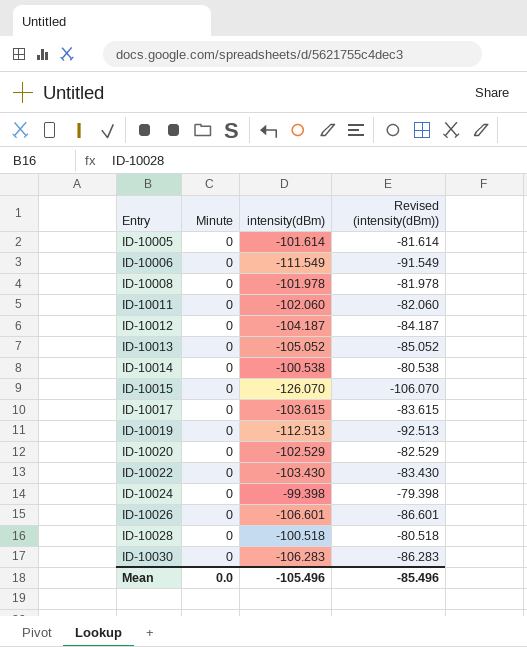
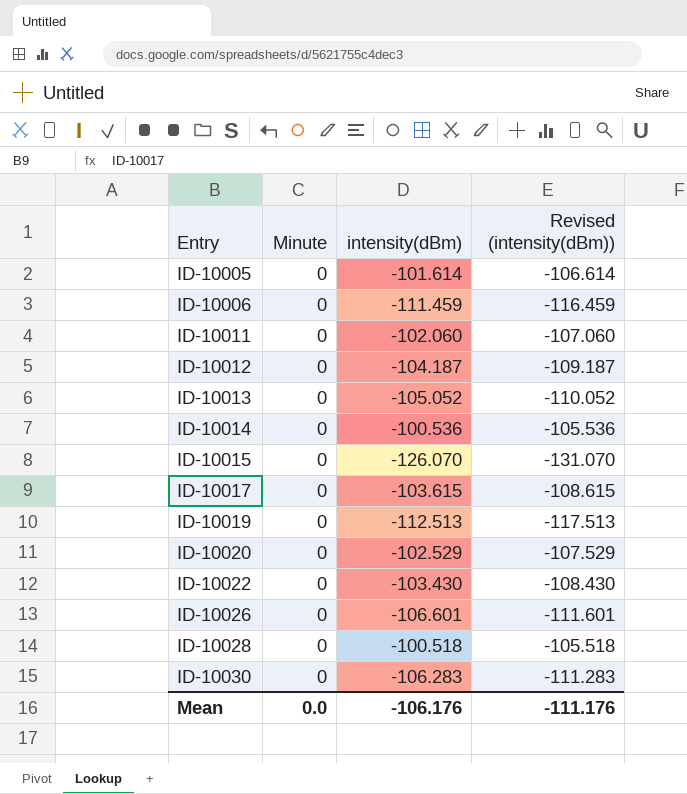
column Revised (intensity(dBm)) | formula: [intensity(dBm)] + 20 -> [intensity(dBm)] - 5
row ID-10008: 0 | -101.978 | -81.978 -> none
row ID-10024: 0 | -99.398 | -79.398 -> none
ID-10006 | intensity(dBm): -111.549 -> -111.459
ID-10014 | intensity(dBm): -100.538 -> -100.536
Mean | intensity(dBm): -105.496 -> -106.176
Mean | Revised (intensity(dBm)): -85.496 -> -111.176

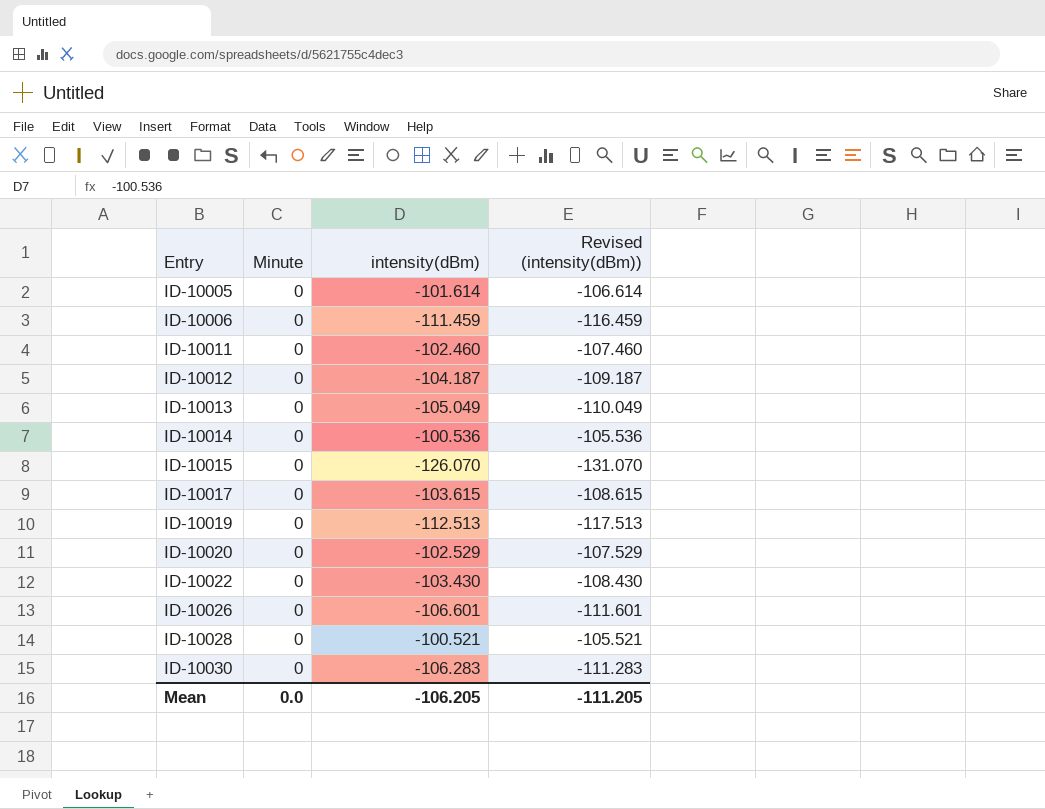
ID-10011 | intensity(dBm): -102.060 -> -102.460
ID-10011 | Revised (intensity(dBm)): -107.060 -> -107.460
ID-10013 | intensity(dBm): -105.052 -> -105.049
ID-10013 | Revised (intensity(dBm)): -110.052 -> -110.049
ID-10028 | intensity(dBm): -100.518 -> -100.521
ID-10028 | Revised (intensity(dBm)): -105.518 -> -105.521
Mean | intensity(dBm): -106.176 -> -106.205
Mean | Revised (intensity(dBm)): -111.176 -> -111.205

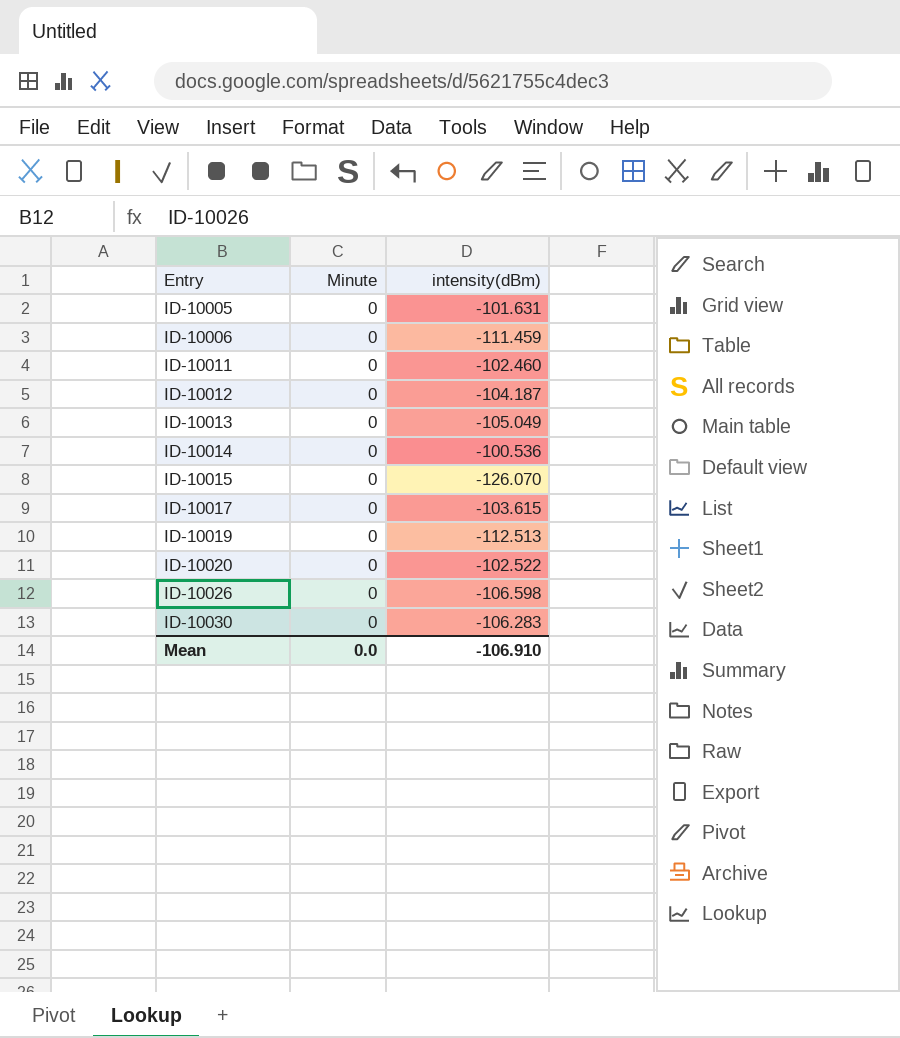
column Revised (intensity(dBm)) | formula: [intensity(dBm)] - 5 -> none
row ID-10022: 0 | -103.430 | -108.430 -> none
row ID-10028: 0 | -100.521 | -105.521 -> none
ID-10005 | intensity(dBm): -101.614 -> -101.631
ID-10020 | intensity(dBm): -102.529 -> -102.522
ID-10026 | intensity(dBm): -106.601 -> -106.598
Mean | intensity(dBm): -106.205 -> -106.910

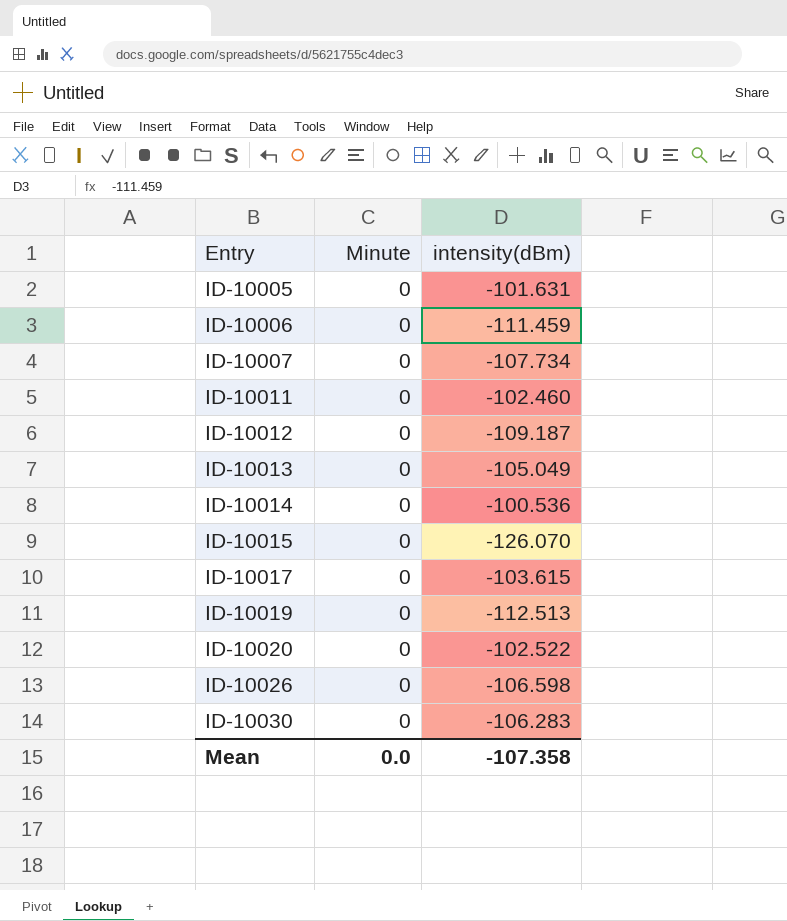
row ID-10007: none -> 0 | -107.734
ID-10012 | intensity(dBm): -104.187 -> -109.187
Mean | intensity(dBm): -106.910 -> -107.358

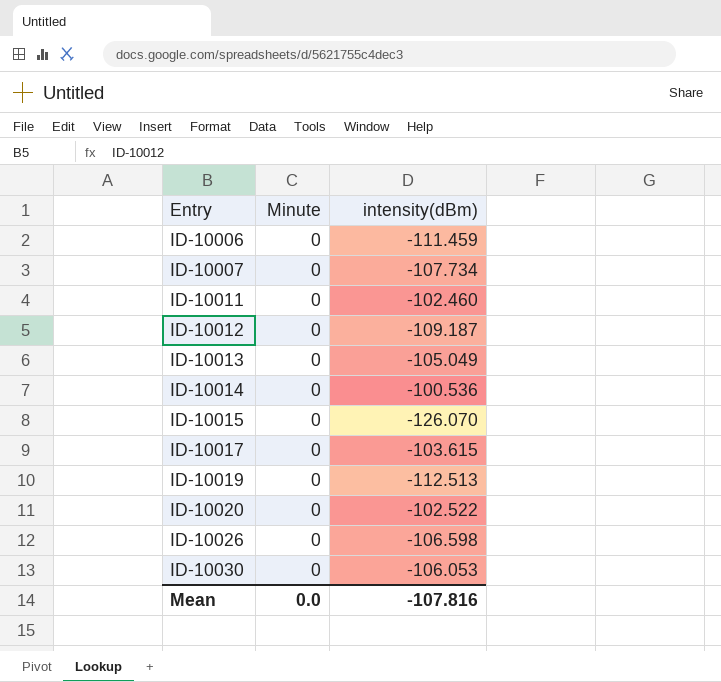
row ID-10005: 0 | -101.631 -> none
ID-10030 | intensity(dBm): -106.283 -> -106.053
Mean | intensity(dBm): -107.358 -> -107.816

